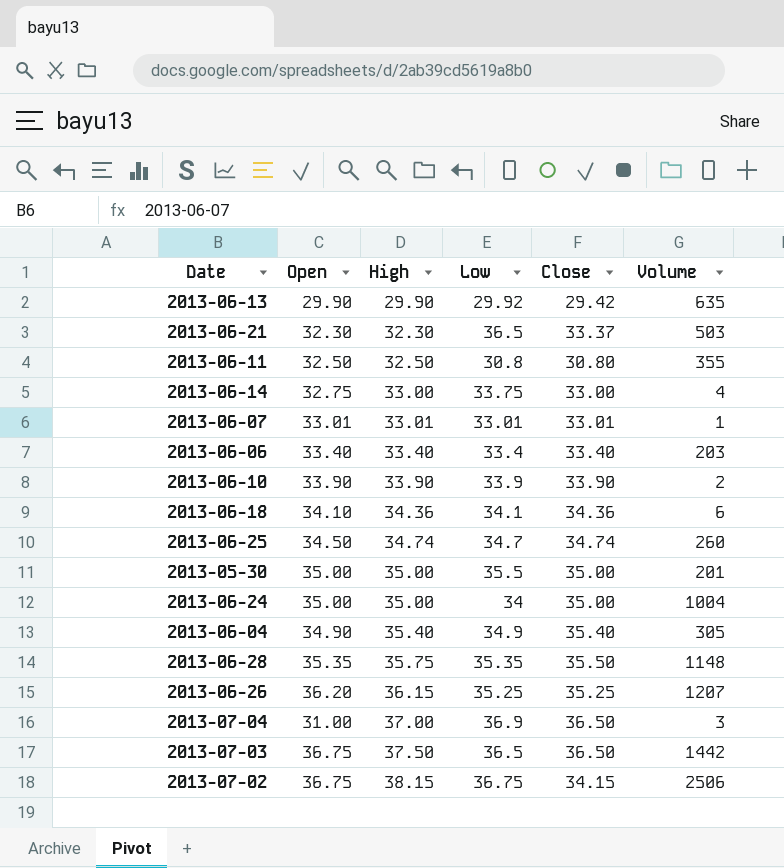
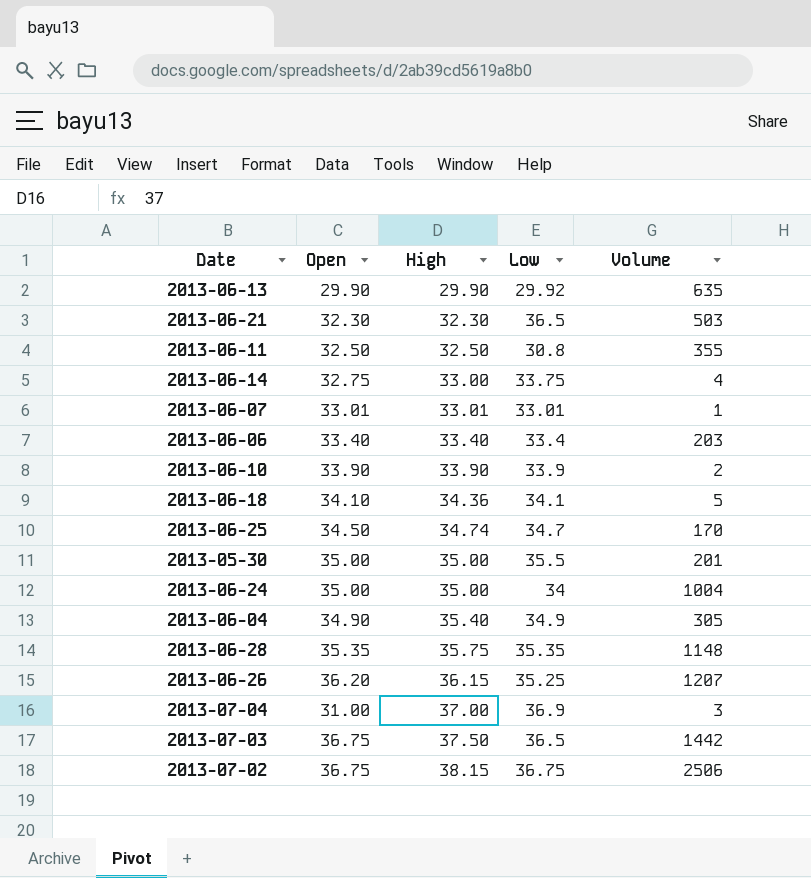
column Close | position: 5 -> none
2013-06-18 | Volume: 6 -> 5
2013-06-25 | Volume: 260 -> 170

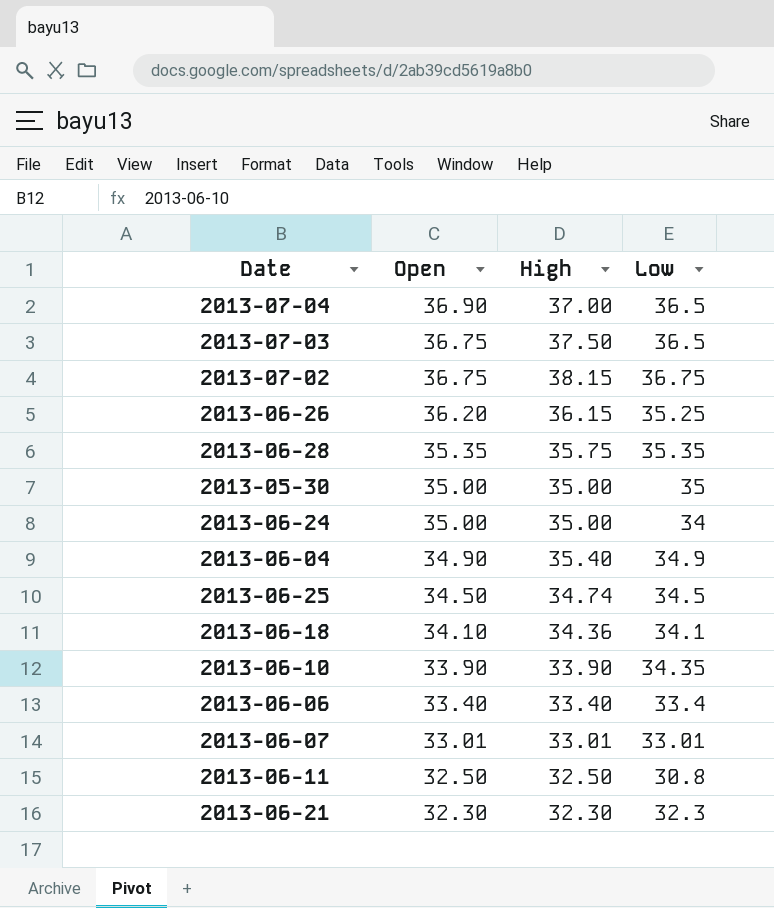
row order: High ascending -> Open descending
column Volume | position: 5 -> none
row 2013-06-13: 29.90 | 29.90 | 29.92 | 635 -> none
row 2013-06-14: 32.75 | 33.00 | 33.75 | 4 -> none
2013-07-04 | Open: 31.00 -> 36.90
2013-07-04 | Low: 36.9 -> 36.5
2013-05-30 | Low: 35.5 -> 35
2013-06-25 | Low: 34.7 -> 34.5
2013-06-10 | Low: 33.9 -> 34.35
2013-06-21 | Low: 36.5 -> 32.3

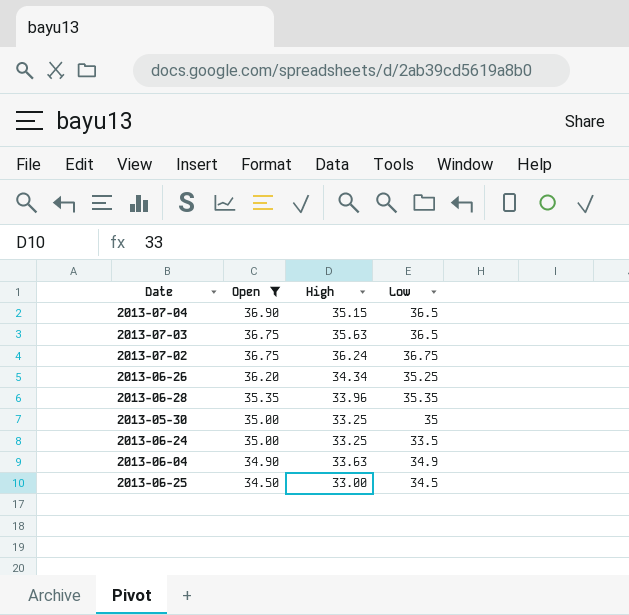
filter: none -> Open >= 34.50
2013-07-04 | High: 37.00 -> 35.15
2013-07-03 | High: 37.50 -> 35.63
2013-07-02 | High: 38.15 -> 36.24
2013-06-26 | High: 36.15 -> 34.34
2013-06-28 | High: 35.75 -> 33.96
2013-05-30 | High: 35.00 -> 33.25
2013-06-24 | High: 35.00 -> 33.25
2013-06-24 | Low: 34 -> 33.5
2013-06-04 | High: 35.40 -> 33.63
2013-06-25 | High: 34.74 -> 33.00

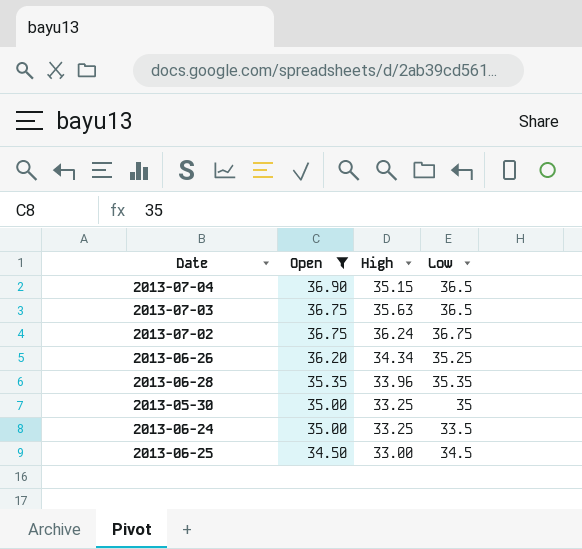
row 2013-06-04: 34.90 | 33.63 | 34.9 -> none

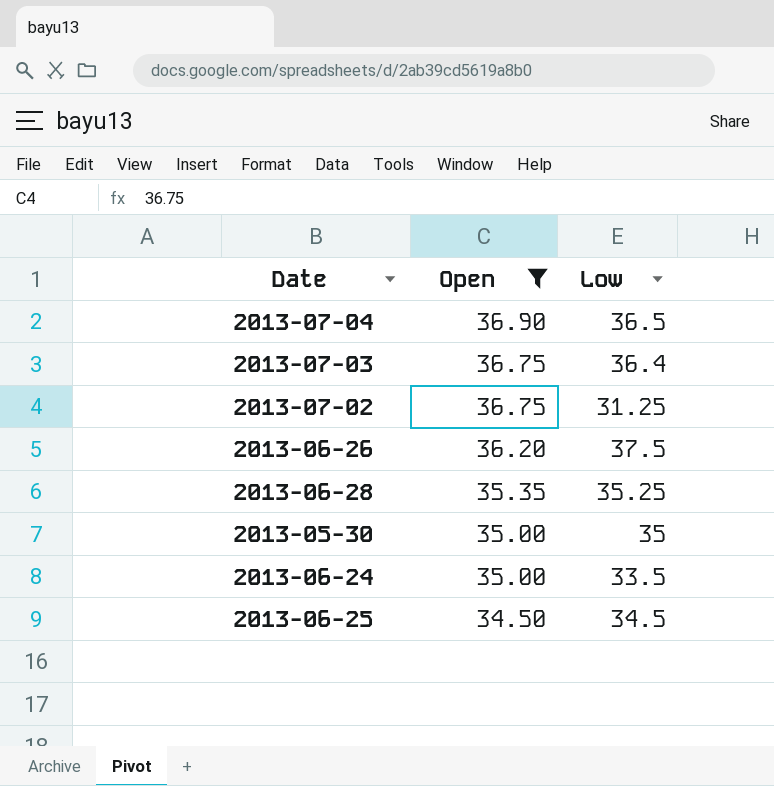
column High | position: 3 -> none
2013-07-03 | Low: 36.5 -> 36.4
2013-07-02 | Low: 36.75 -> 31.25
2013-06-26 | Low: 35.25 -> 37.5
2013-06-28 | Low: 35.35 -> 35.25

